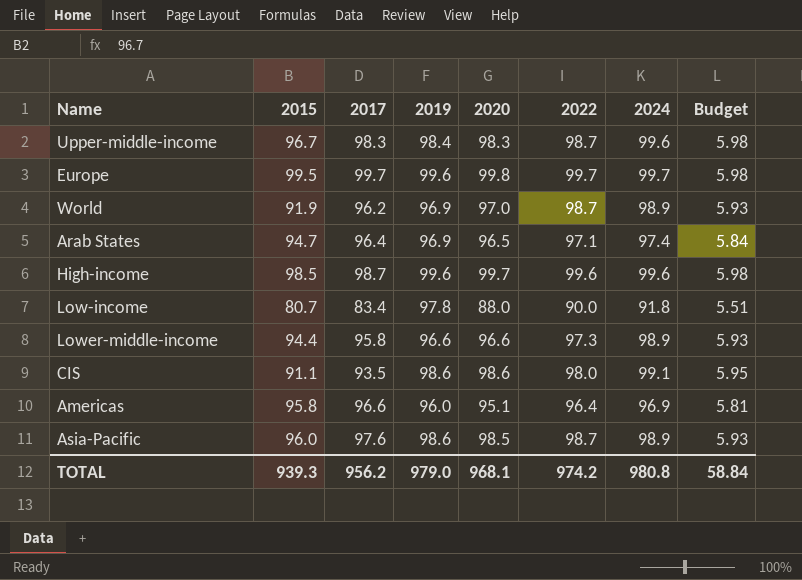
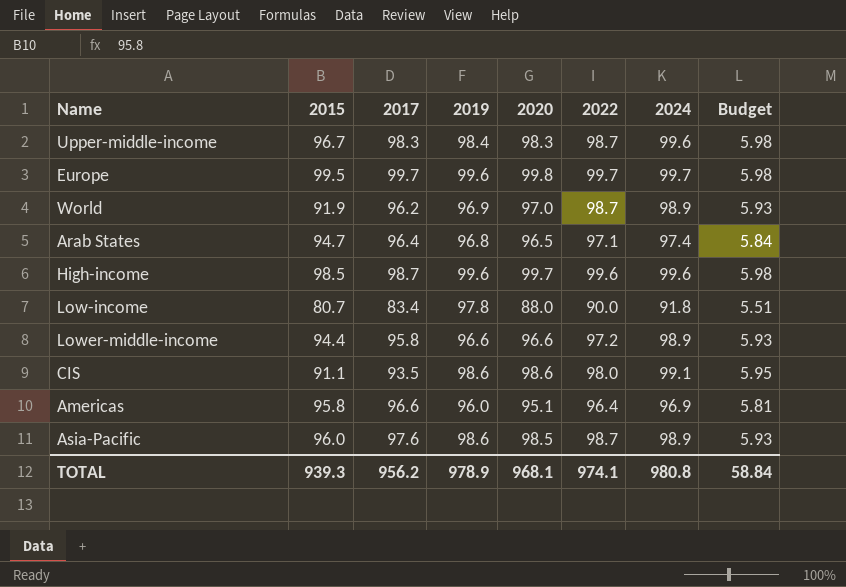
Arab States | 2019: 96.9 -> 96.8
Lower-middle-income | 2022: 97.3 -> 97.2
TOTAL | 2019: 979.0 -> 978.9
TOTAL | 2022: 974.2 -> 974.1

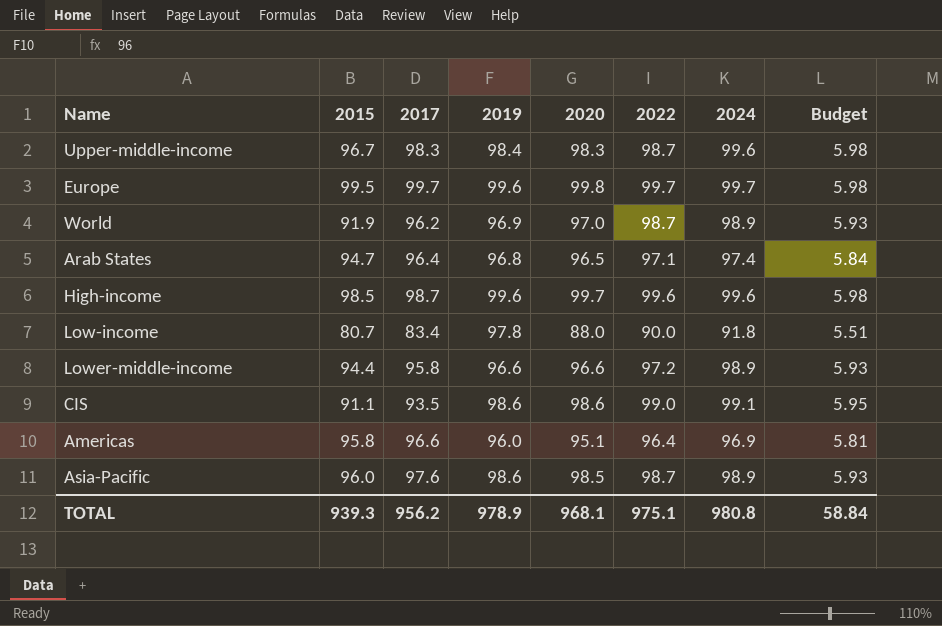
CIS | 2022: 98.0 -> 99.0
TOTAL | 2022: 974.1 -> 975.1

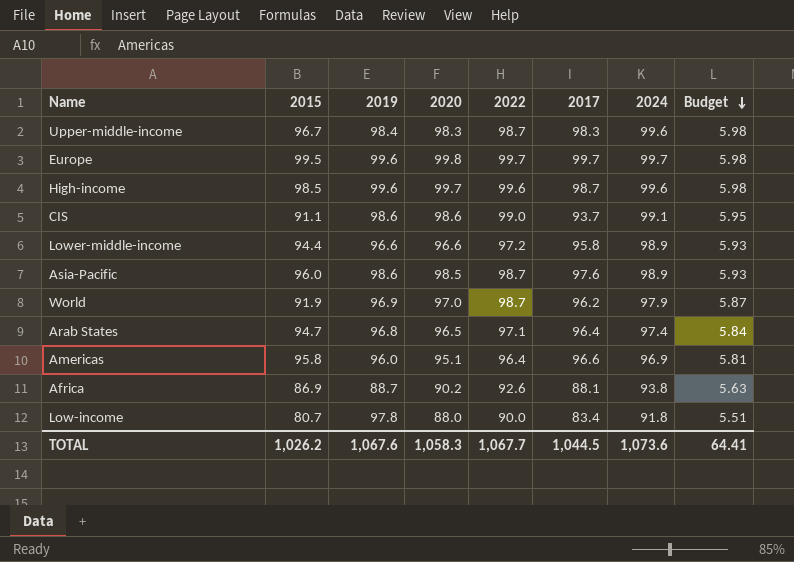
row order: none -> Budget descending
column 2017 | position: 3 -> 6
CIS | 2017: 93.5 -> 93.7
World | 2024: 98.9 -> 97.9
World | Budget: 5.93 -> 5.87
row Africa: none -> 86.9 | 88.7 | 90.2 | 92.6 | 88.1 | 93.8 | 5.63
TOTAL | 2015: 939.3 -> 1,026.2
TOTAL | 2019: 978.9 -> 1,067.6
TOTAL | 2020: 968.1 -> 1,058.3
TOTAL | 2022: 975.1 -> 1,067.7
TOTAL | 2017: 956.2 -> 1,044.5
TOTAL | 2024: 980.8 -> 1,073.6
TOTAL | Budget: 58.84 -> 64.41

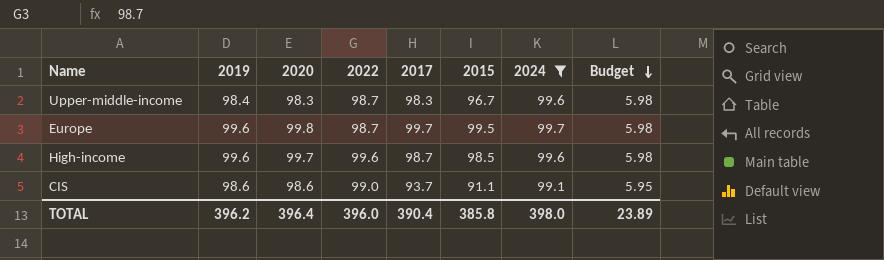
filter: none -> 2024 >= 99.1
column 2015 | position: 2 -> 6
Europe | 2022: 99.7 -> 98.7
TOTAL | 2019: 1,067.6 -> 396.2
TOTAL | 2020: 1,058.3 -> 396.4
TOTAL | 2022: 1,067.7 -> 396.0
TOTAL | 2017: 1,044.5 -> 390.4
TOTAL | 2015: 1,026.2 -> 385.8
TOTAL | 2024: 1,073.6 -> 398.0
TOTAL | Budget: 64.41 -> 23.89

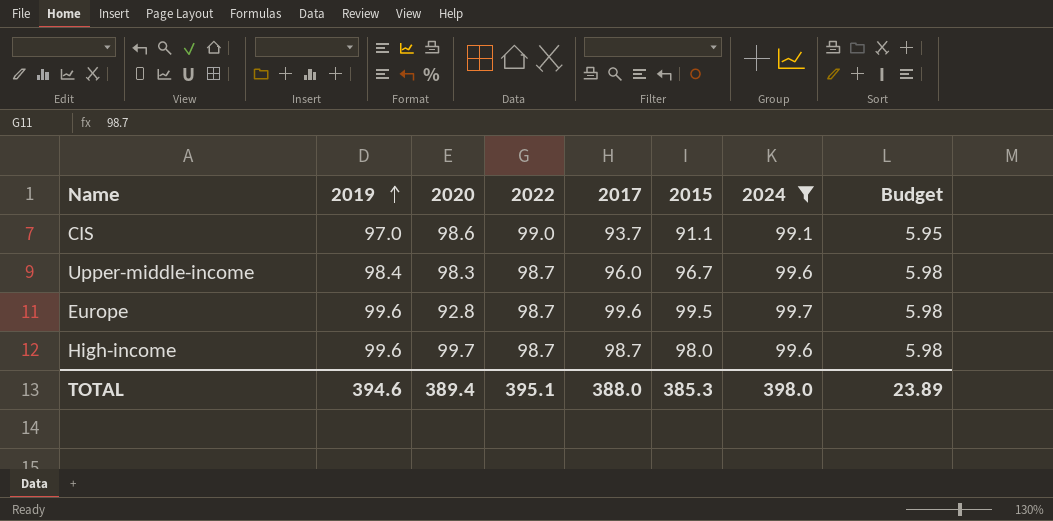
row order: Budget descending -> 2019 ascending
CIS | 2019: 98.6 -> 97.0
Upper-middle-income | 2017: 98.3 -> 96.0
Europe | 2020: 99.8 -> 92.8
Europe | 2017: 99.7 -> 99.6
High-income | 2022: 99.6 -> 98.7
High-income | 2015: 98.5 -> 98.0
TOTAL | 2019: 396.2 -> 394.6
TOTAL | 2020: 396.4 -> 389.4
TOTAL | 2022: 396.0 -> 395.1
TOTAL | 2017: 390.4 -> 388.0
TOTAL | 2015: 385.8 -> 385.3

